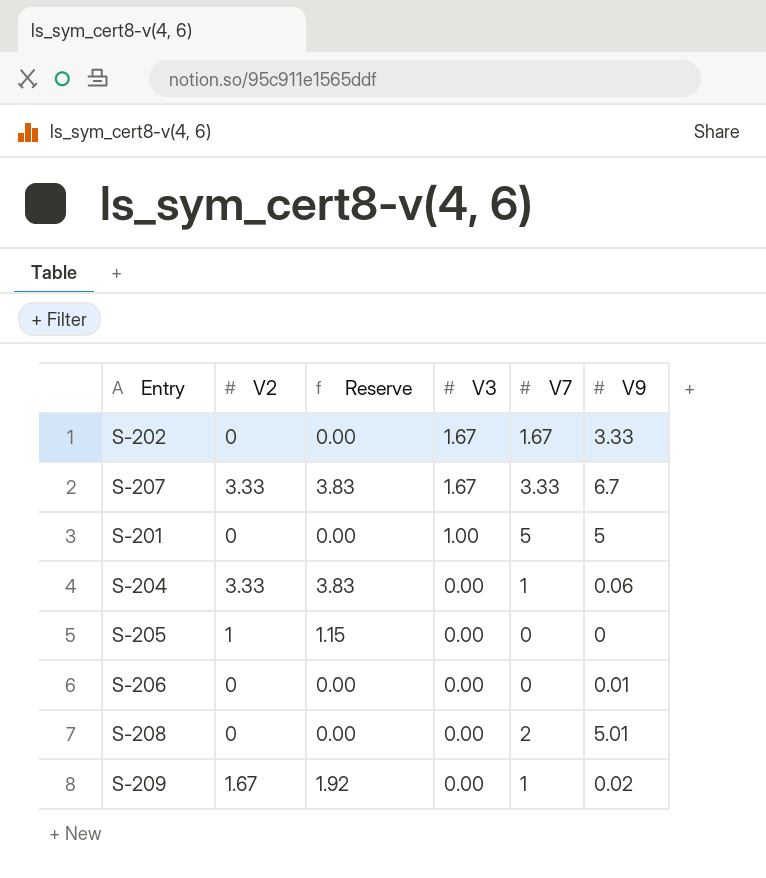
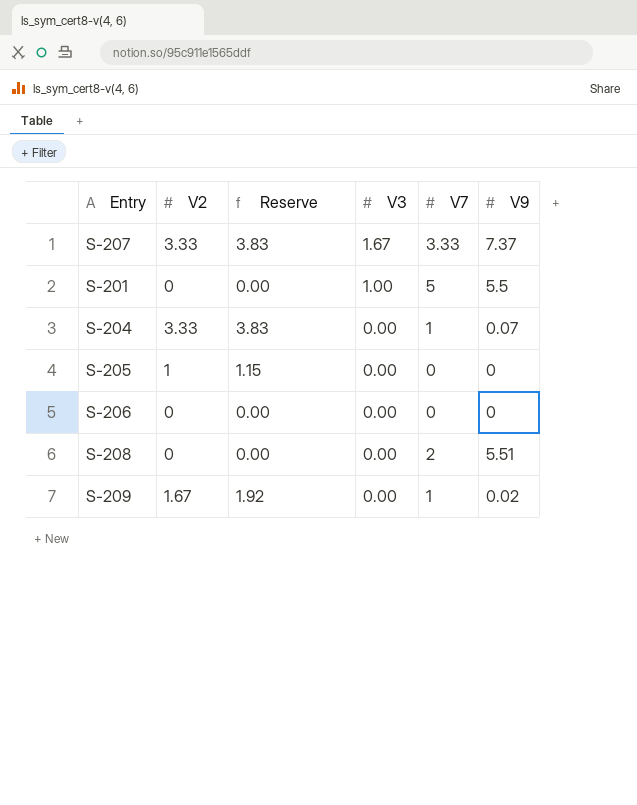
row S-202: 0 | 0.00 | 1.67 | 1.67 | 3.33 -> none
S-207 | V9: 6.7 -> 7.37
S-201 | V9: 5 -> 5.5
S-204 | V9: 0.06 -> 0.07
S-206 | V9: 0.01 -> 0
S-208 | V9: 5.01 -> 5.51

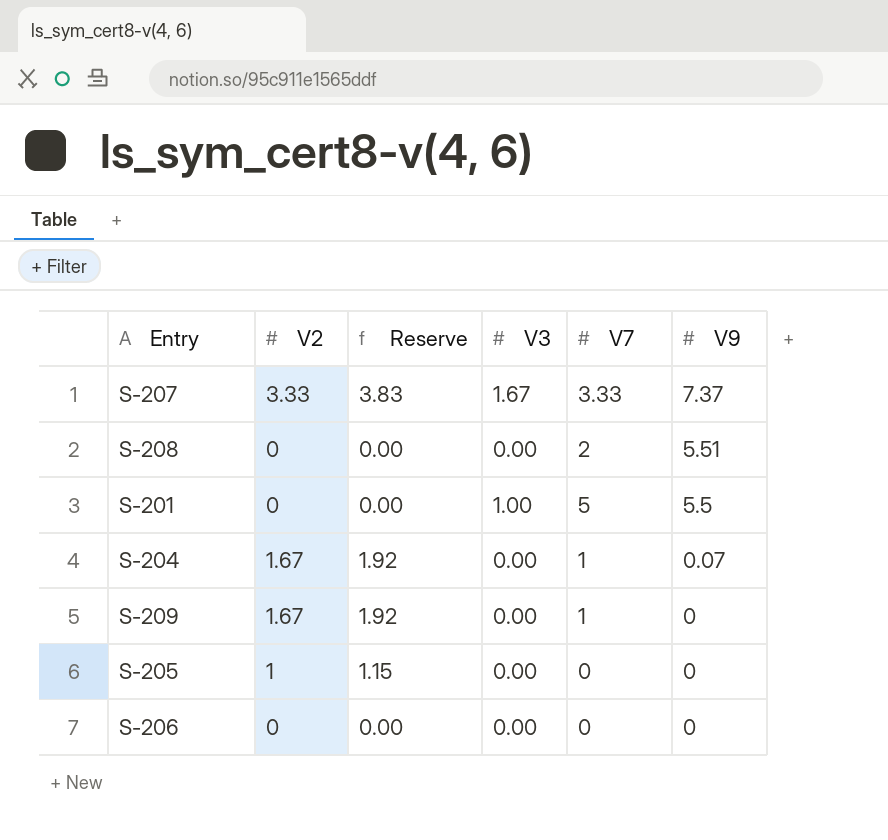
row order: V3 descending -> V9 descending
S-204 | V2: 3.33 -> 1.67
S-204 | Reserve: 3.83 -> 1.92
S-209 | V9: 0.02 -> 0

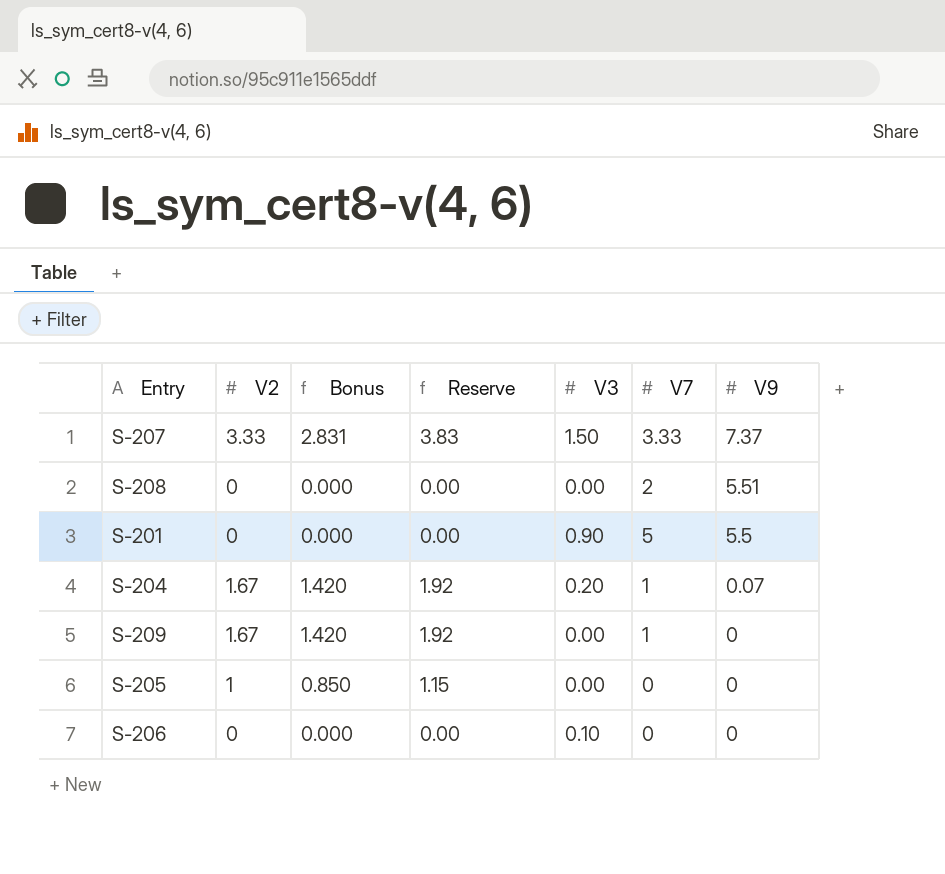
column Bonus | formula: none -> [V2] * 0.85
S-207 | V3: 1.67 -> 1.50
S-201 | V3: 1.00 -> 0.90
S-204 | V3: 0.00 -> 0.20
S-206 | V3: 0.00 -> 0.10

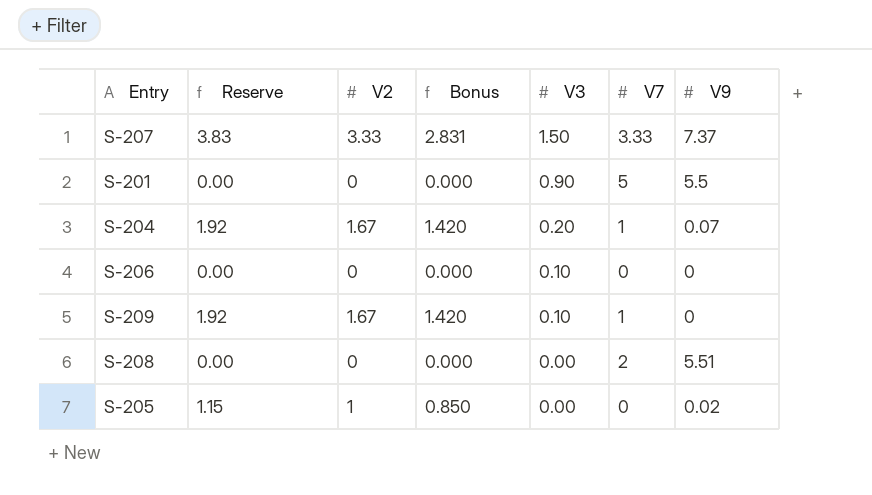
row order: V9 descending -> V3 descending
column Reserve | position: 4 -> 2
S-209 | V3: 0.00 -> 0.10
S-205 | V9: 0 -> 0.02

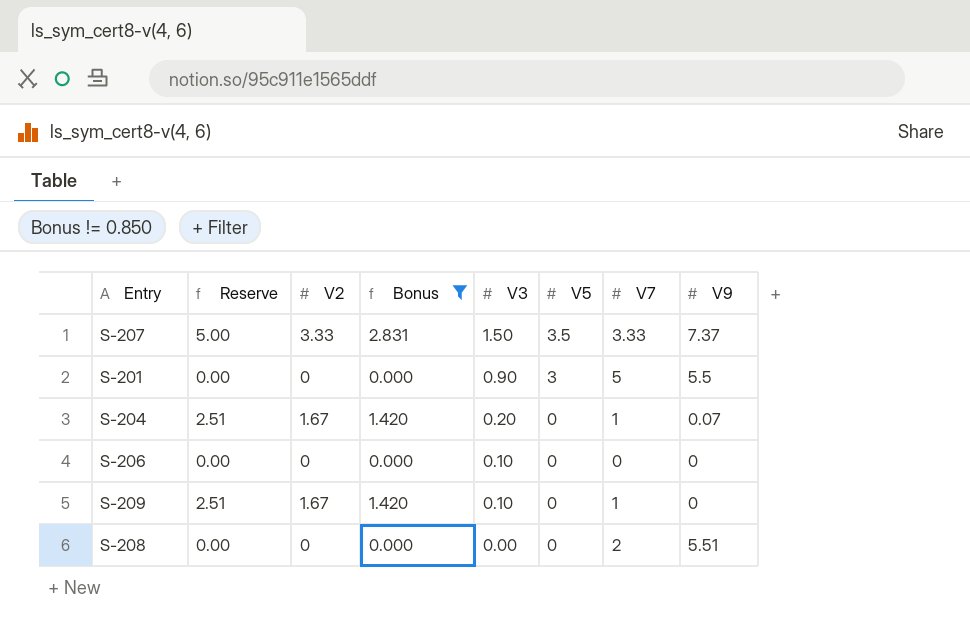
filter: none -> Bonus != 0.850
column Reserve | formula: [V2] * 1.15 -> [V2] * 1.5
column V5 | position: none -> 6

